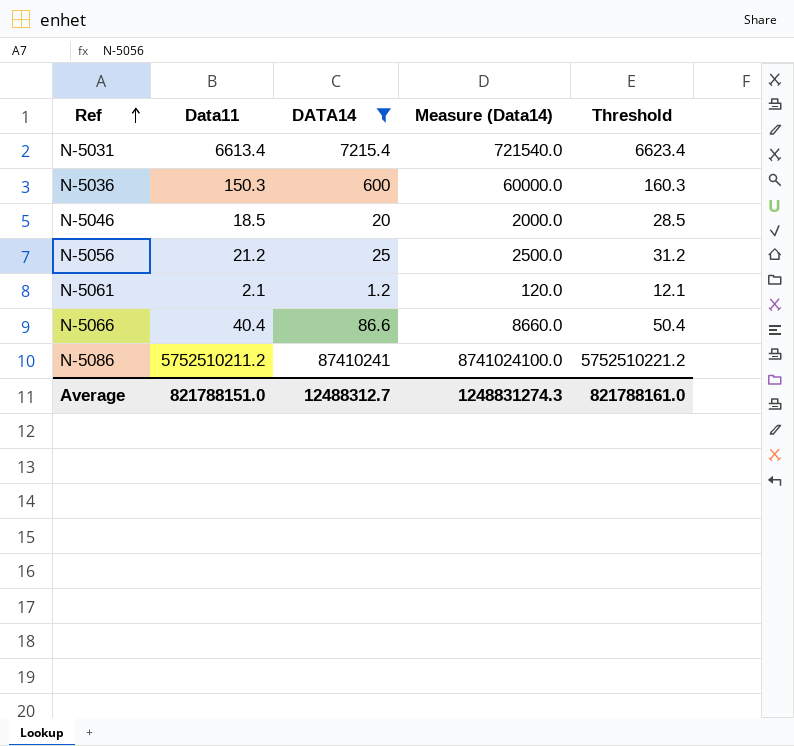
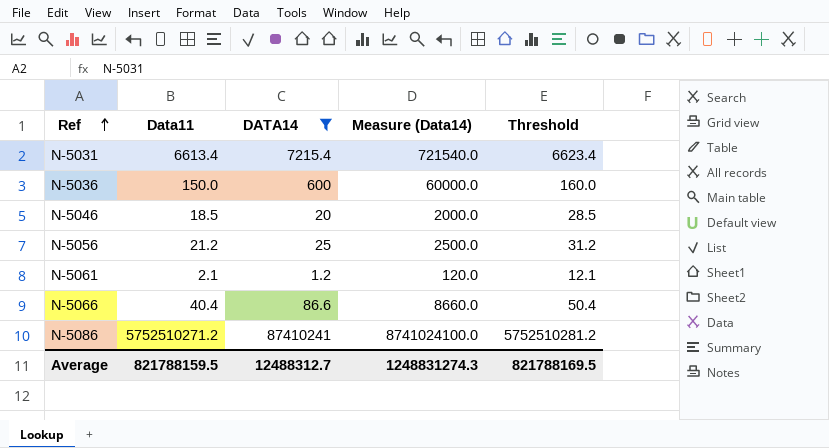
N-5036 | Data11: 150.3 -> 150.0
N-5036 | Threshold: 160.3 -> 160.0
N-5086 | Data11: 5752510211.2 -> 5752510271.2
N-5086 | Threshold: 5752510221.2 -> 5752510281.2
Average | Data11: 821788151.0 -> 821788159.5
Average | Threshold: 821788161.0 -> 821788169.5

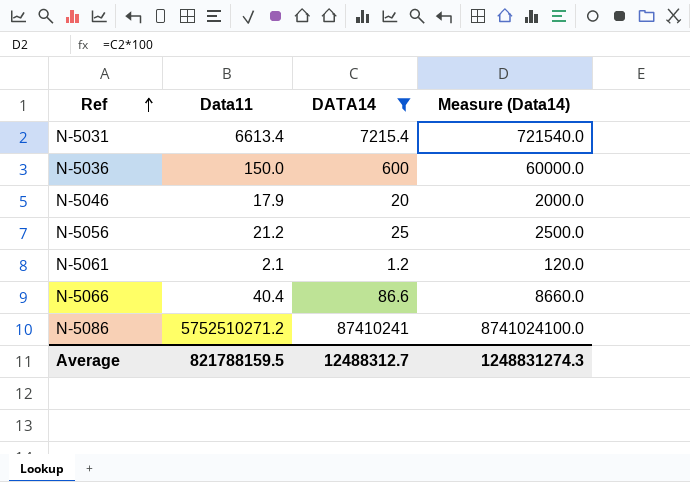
column Threshold | formula: [Data11] + 10 -> none
N-5046 | Data11: 18.5 -> 17.9

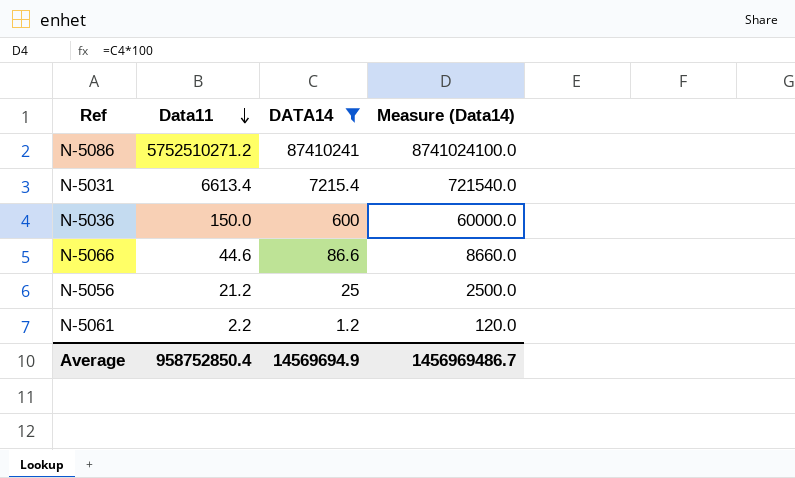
row order: Ref ascending -> Data11 descending
row N-5046: 17.9 | 20 | 2000.0 -> none
N-5066 | Data11: 40.4 -> 44.6
N-5061 | Data11: 2.1 -> 2.2
Average | Data11: 821788159.5 -> 958752850.4
Average | DATA14: 12488312.7 -> 14569694.9
Average | Measure (Data14): 1248831274.3 -> 1456969486.7

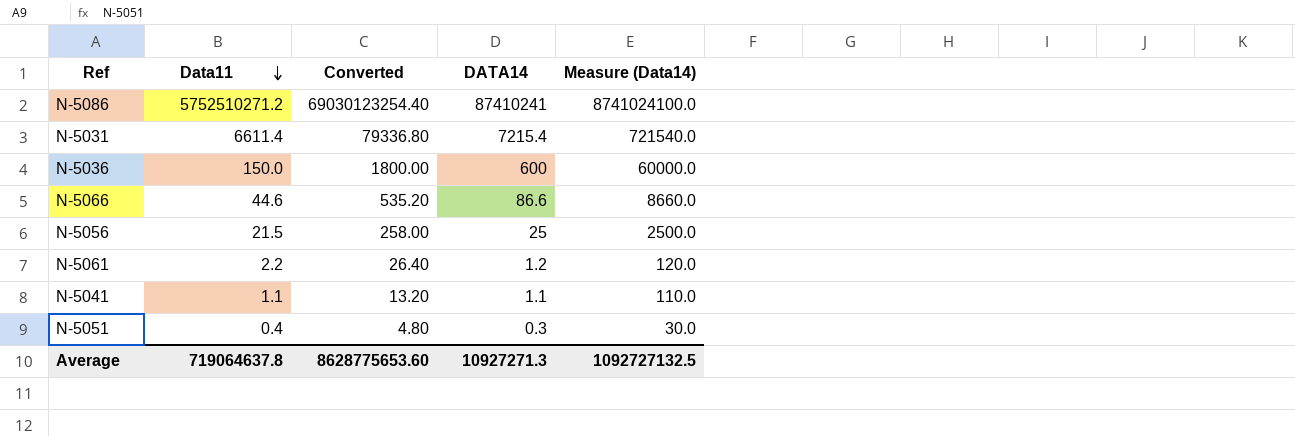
filter: DATA14 >= 1.2 -> none
column Converted | formula: none -> [Data11] * 12
N-5031 | Data11: 6613.4 -> 6611.4
N-5056 | Data11: 21.2 -> 21.5
Average | Data11: 958752850.4 -> 719064637.8
Average | DATA14: 14569694.9 -> 10927271.3
Average | Measure (Data14): 1456969486.7 -> 1092727132.5

